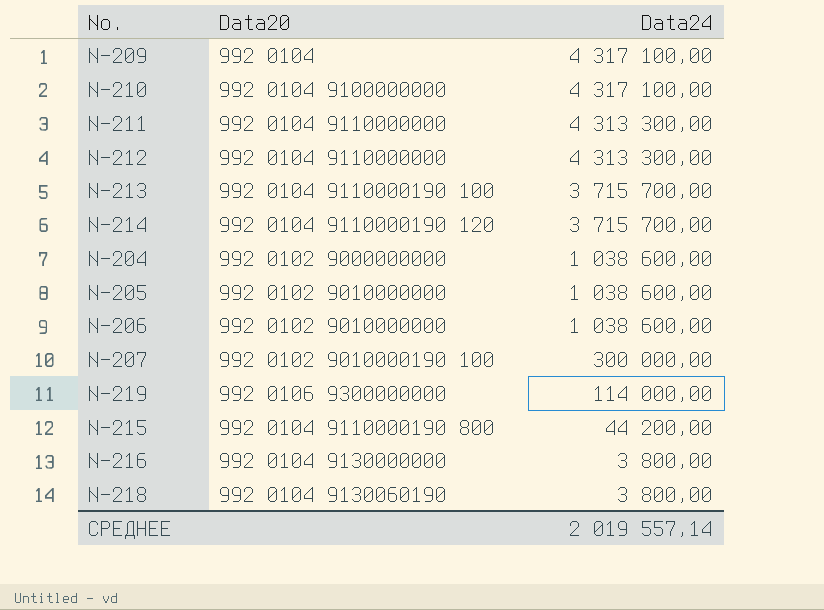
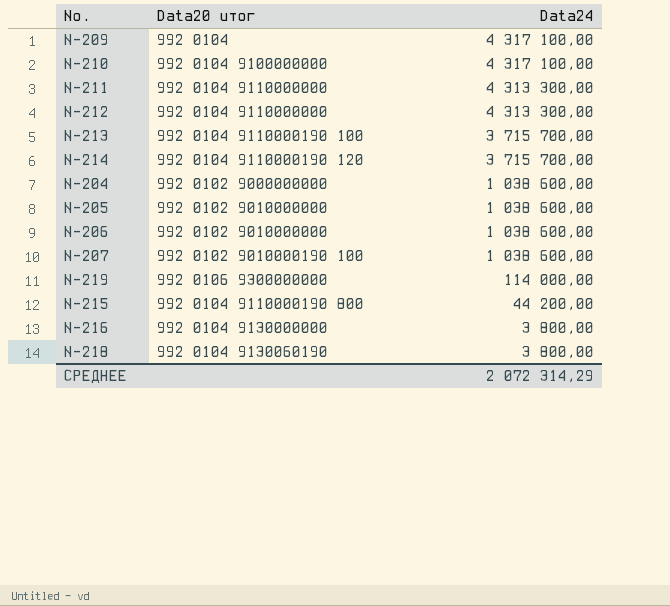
column name: Data20 -> Data20 итог
N-207 | Data24: 300 000,00 -> 1 038 600,00
СРЕДНЕЕ | Data24: 2 019 557,14 -> 2 072 314,29

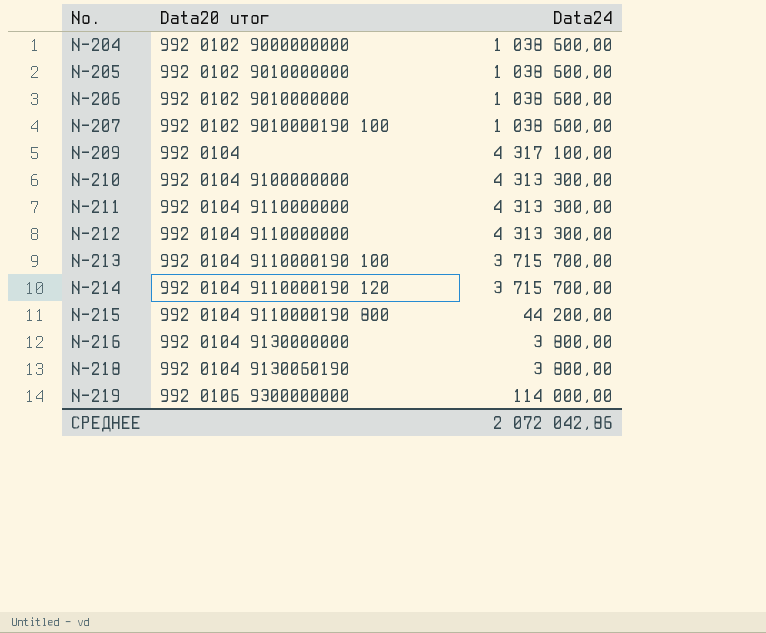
row order: Data24 descending -> No. ascending
N-210 | Data24: 4 317 100,00 -> 4 313 300,00
СРЕДНЕЕ | Data24: 2 072 314,29 -> 2 072 042,86

